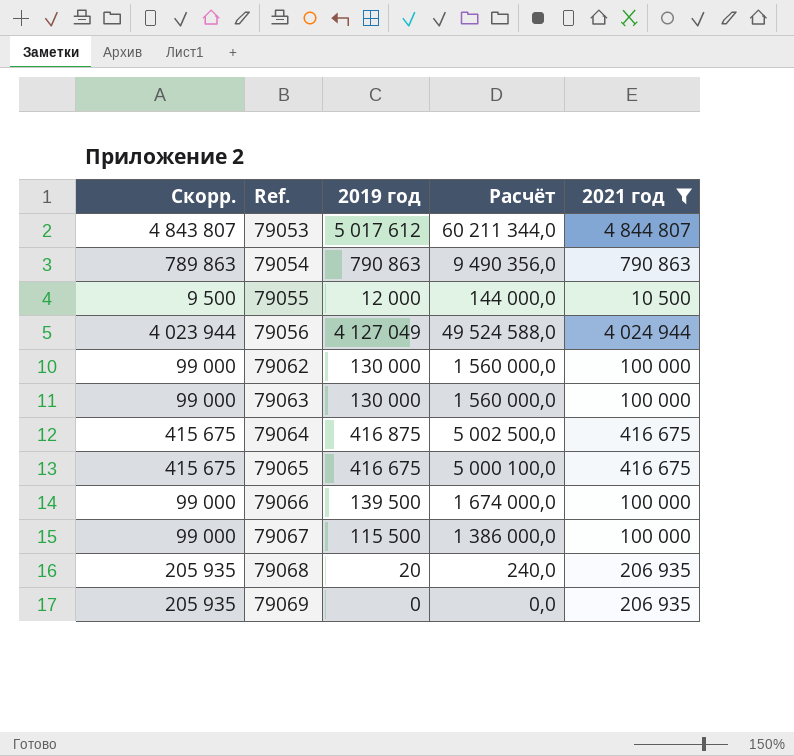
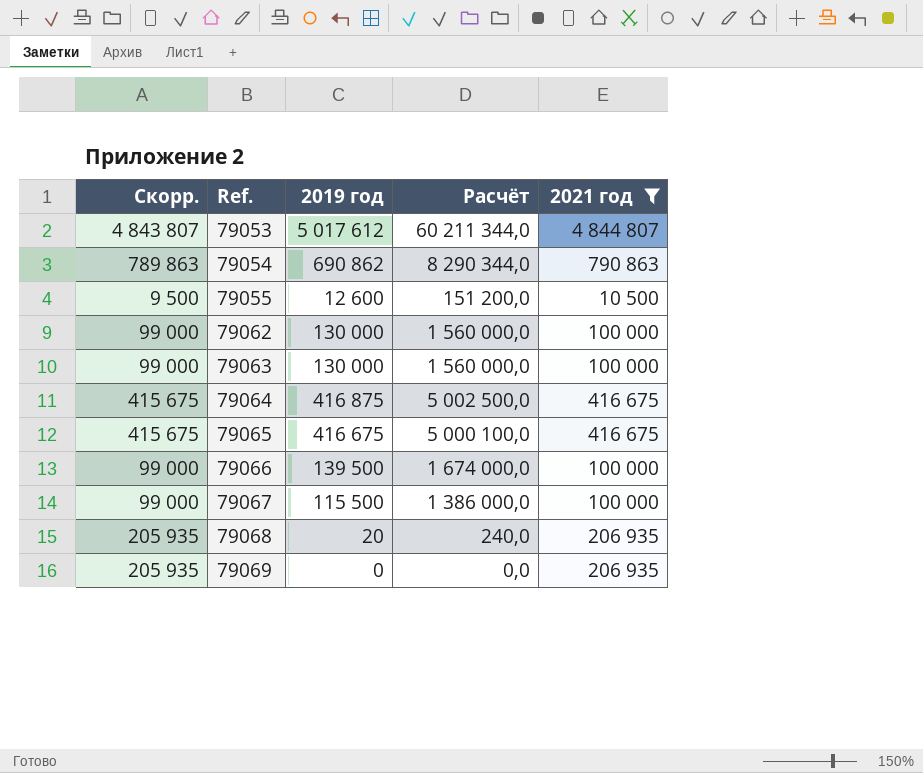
row 79056: 4 023 944 | 4 127 049 | 49 524 588,0 | 4 024 944 -> none
79054 | 2019 год: 790 863 -> 690 862
79054 | Расчёт: 9 490 356,0 -> 8 290 344,0
79055 | 2019 год: 12 000 -> 12 600
79055 | Расчёт: 144 000,0 -> 151 200,0

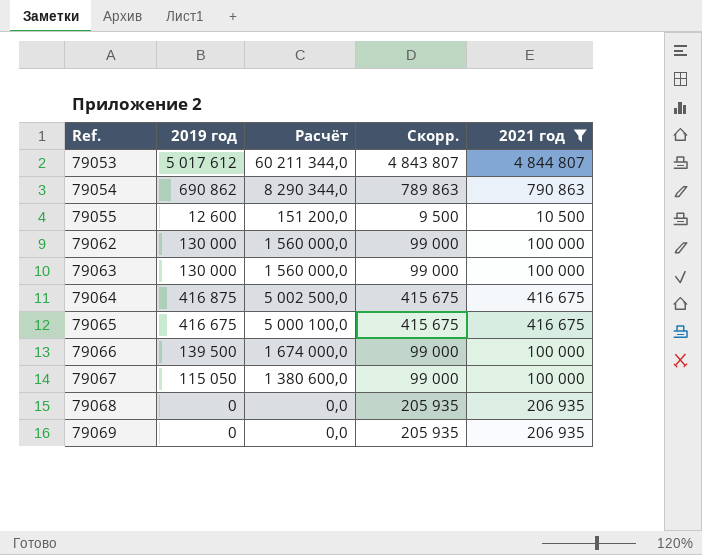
column Скорр. | position: 1 -> 4
79067 | 2019 год: 115 500 -> 115 050
79067 | Расчёт: 1 386 000,0 -> 1 380 600,0
79068 | 2019 год: 20 -> 0
79068 | Расчёт: 240,0 -> 0,0

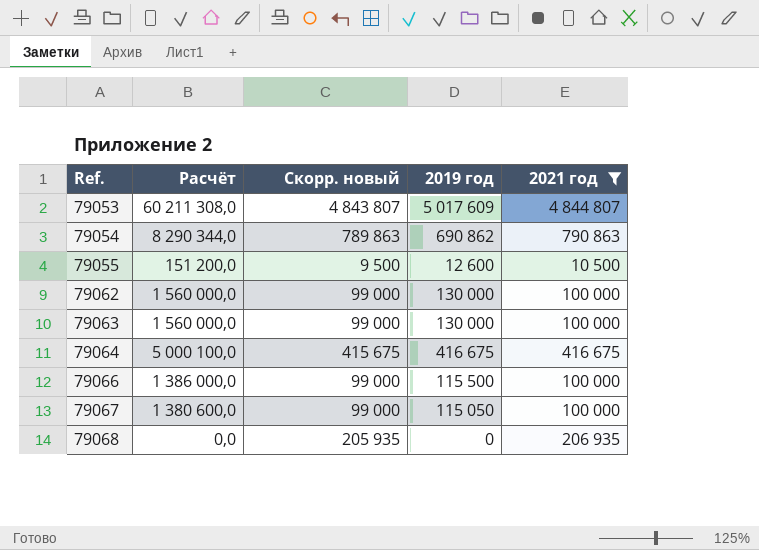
column name: Скорр. -> Скорр. новый
column 2019 год | position: 2 -> 4
row 79065: 416 675 | 5 000 100,0 | 415 675 | 416 675 -> none
row 79069: 0 | 0,0 | 205 935 | 206 935 -> none
79053 | Расчёт: 60 211 344,0 -> 60 211 308,0
79053 | 2019 год: 5 017 612 -> 5 017 609
79064 | Расчёт: 5 002 500,0 -> 5 000 100,0
79064 | 2019 год: 416 875 -> 416 675
79066 | Расчёт: 1 674 000,0 -> 1 386 000,0
79066 | 2019 год: 139 500 -> 115 500

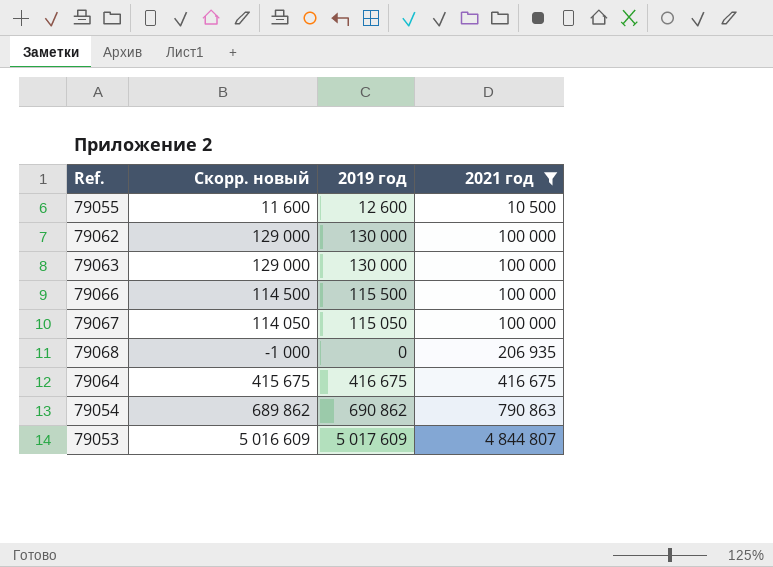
row order: Ref. ascending -> 2021 год ascending
column Расчёт | formula: [2019 год] * 12 -> none
column Скорр. новый | formula: [2021 год] - 1000 -> [2019 год] - 1000

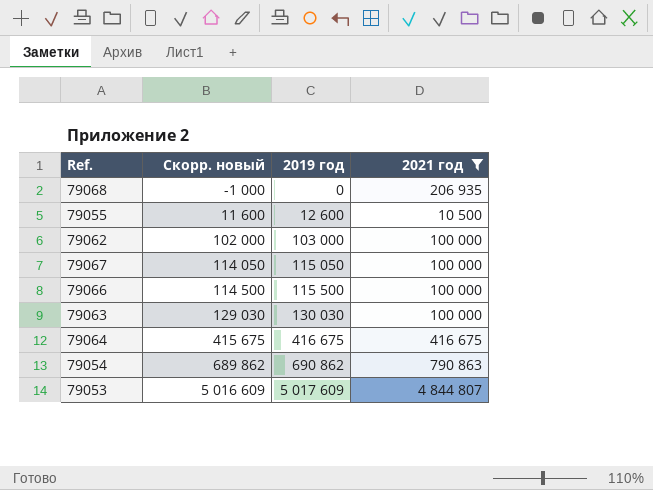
row order: 2021 год ascending -> Скорр. новый ascending
79062 | Скорр. новый: 129 000 -> 102 000
79062 | 2019 год: 130 000 -> 103 000
79063 | Скорр. новый: 129 000 -> 129 030
79063 | 2019 год: 130 000 -> 130 030

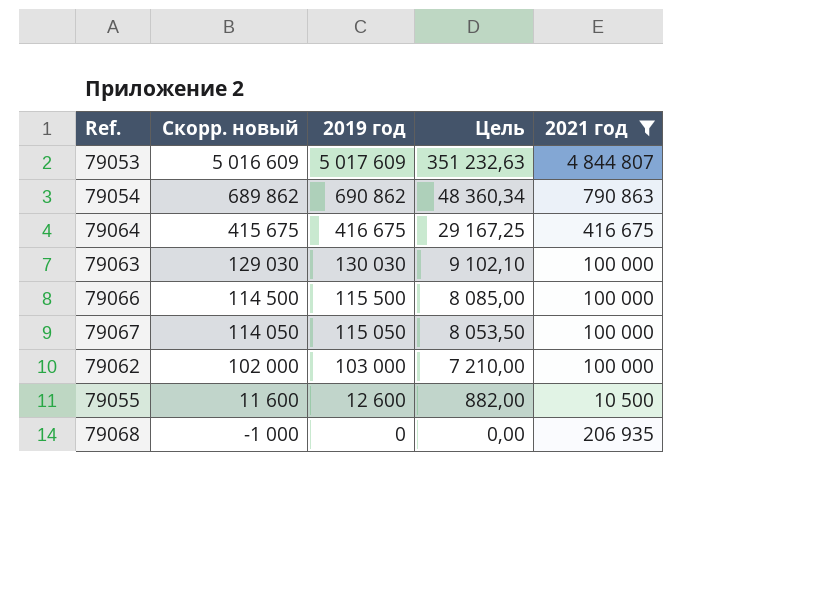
row order: Скорр. новый ascending -> Скорр. новый descending
column Цель | formula: none -> [2019 год] * 0,07

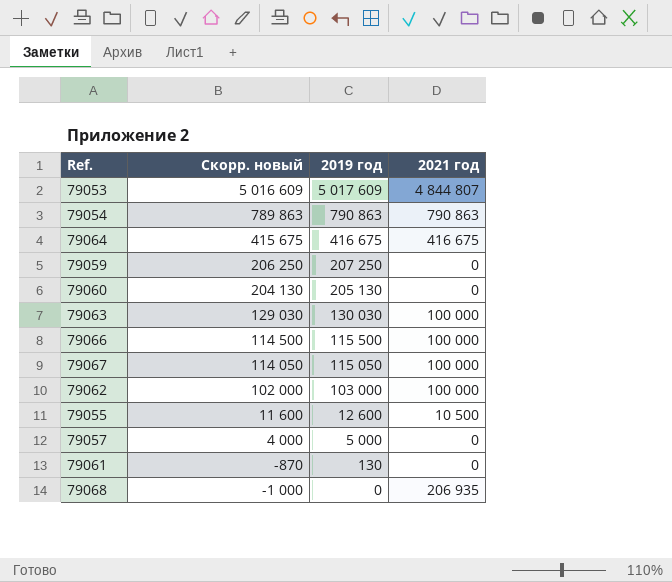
filter: 2021 год != 0 -> none
column Цель | formula: [2019 год] * 0,07 -> none
79054 | Скорр. новый: 689 862 -> 789 863
79054 | 2019 год: 690 862 -> 790 863

